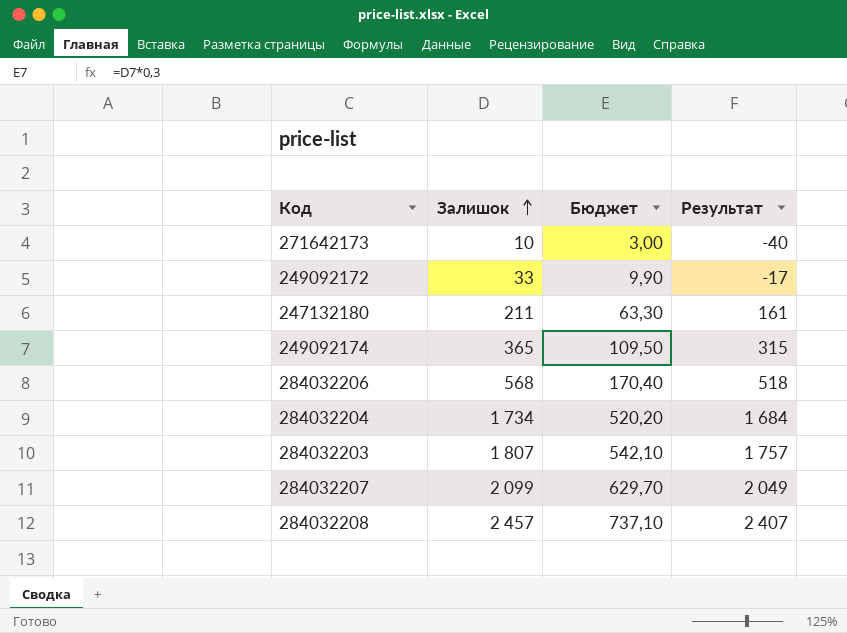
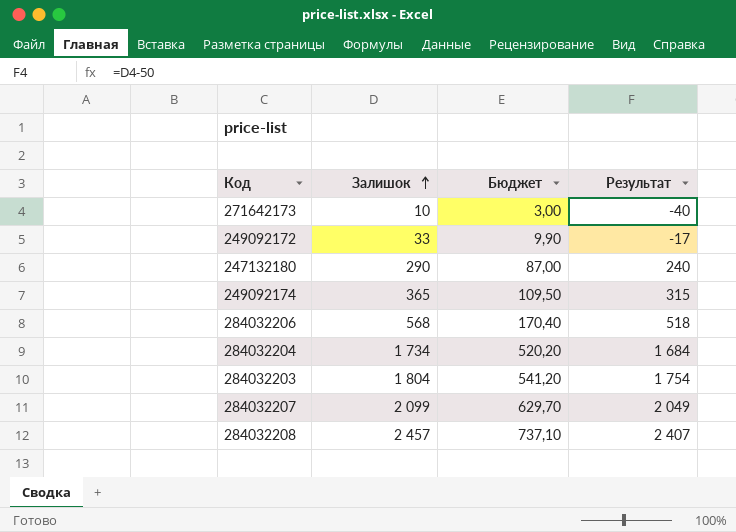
247132180 | Залишок: 211 -> 290
247132180 | Бюджет: 63,30 -> 87,00
247132180 | Результат: 161 -> 240
284032203 | Залишок: 1 807 -> 1 804
284032203 | Бюджет: 542,10 -> 541,20
284032203 | Результат: 1 757 -> 1 754

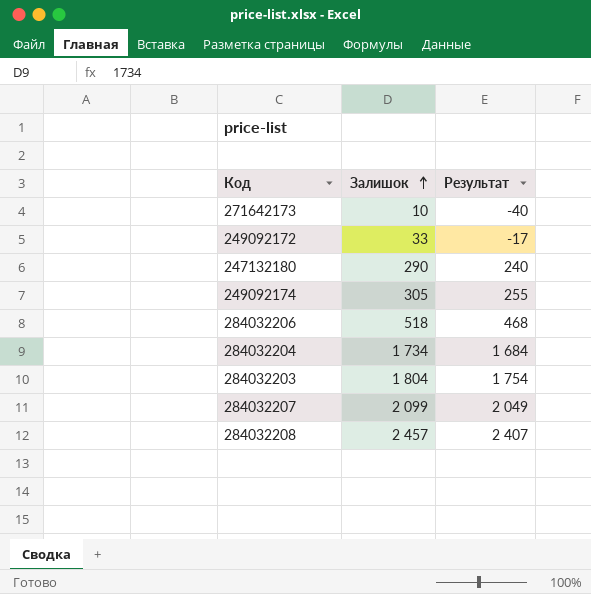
column Бюджет | formula: [Залишок] * 0,3 -> none
249092174 | Залишок: 365 -> 305
249092174 | Результат: 315 -> 255
284032206 | Залишок: 568 -> 518
284032206 | Результат: 518 -> 468

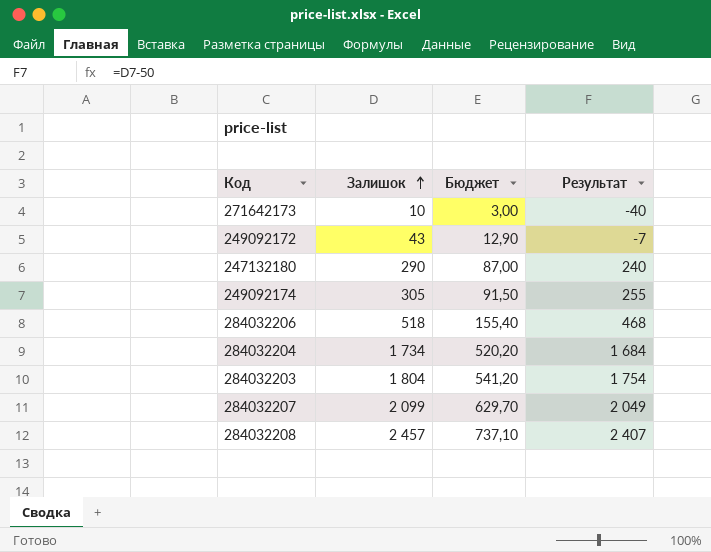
column Бюджет | formula: none -> [Залишок] * 0,3
249092172 | Залишок: 33 -> 43
249092172 | Результат: -17 -> -7

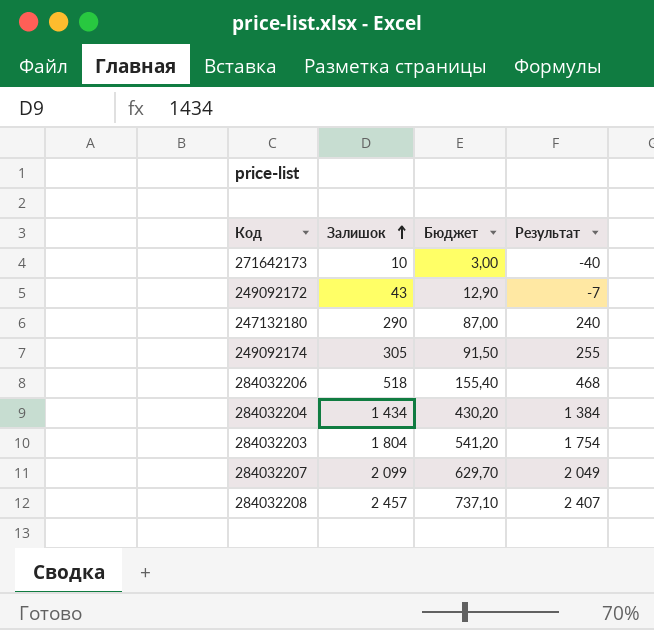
284032204 | Залишок: 1 734 -> 1 434
284032204 | Бюджет: 520,20 -> 430,20
284032204 | Результат: 1 684 -> 1 384

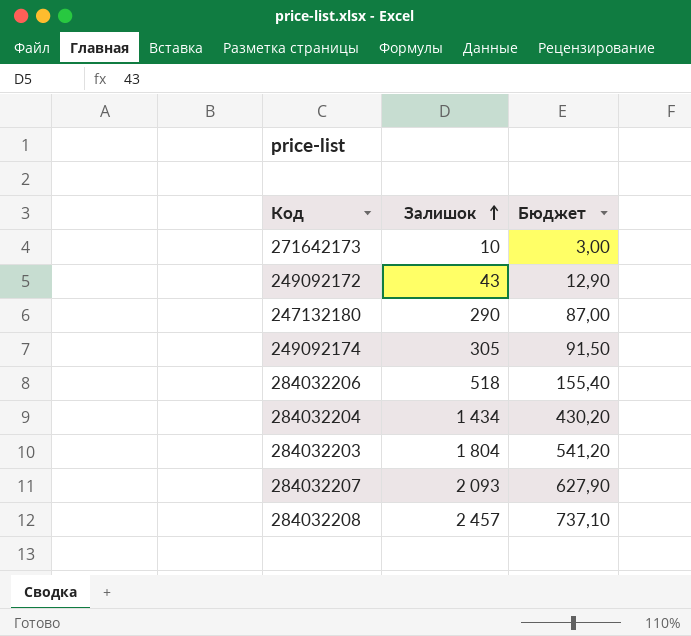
column Результат | formula: [Залишок] - 50 -> none
284032207 | Залишок: 2 099 -> 2 093
284032207 | Бюджет: 629,70 -> 627,90

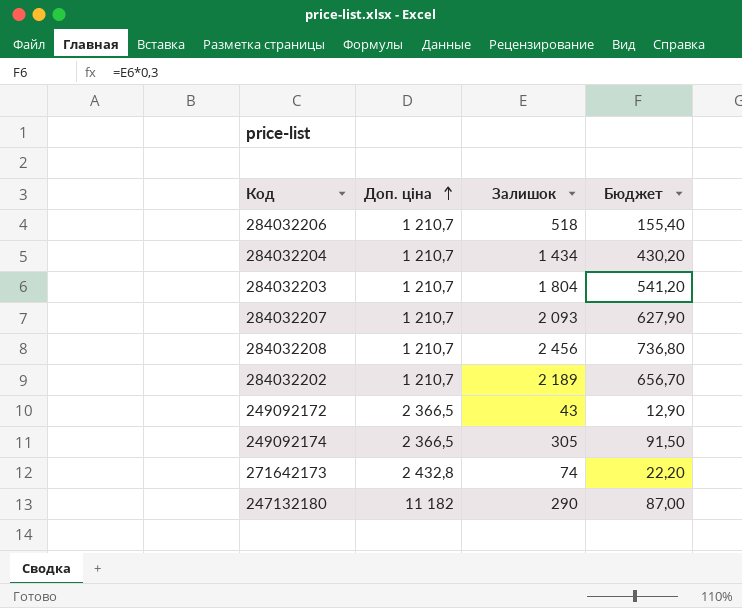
row order: Залишок ascending -> Доп. ціна ascending
column Доп. ціна | position: none -> 2
284032208 | Залишок: 2 457 -> 2 456
284032208 | Бюджет: 737,10 -> 736,80
row 284032202: none -> 1 210,7 | 2 189 | 656,70
271642173 | Залишок: 10 -> 74
271642173 | Бюджет: 3,00 -> 22,20

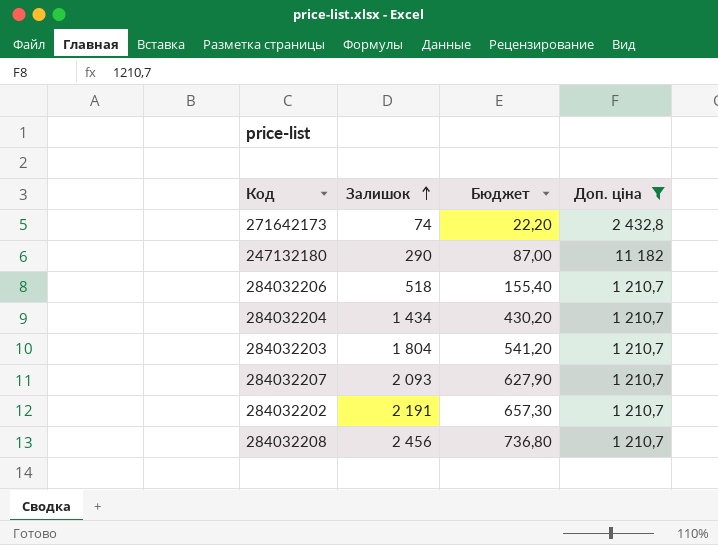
filter: none -> Доп. ціна != 2 366,5
row order: Доп. ціна ascending -> Залишок ascending
column Доп. ціна | position: 2 -> 4
284032202 | Залишок: 2 189 -> 2 191
284032202 | Бюджет: 656,70 -> 657,30

